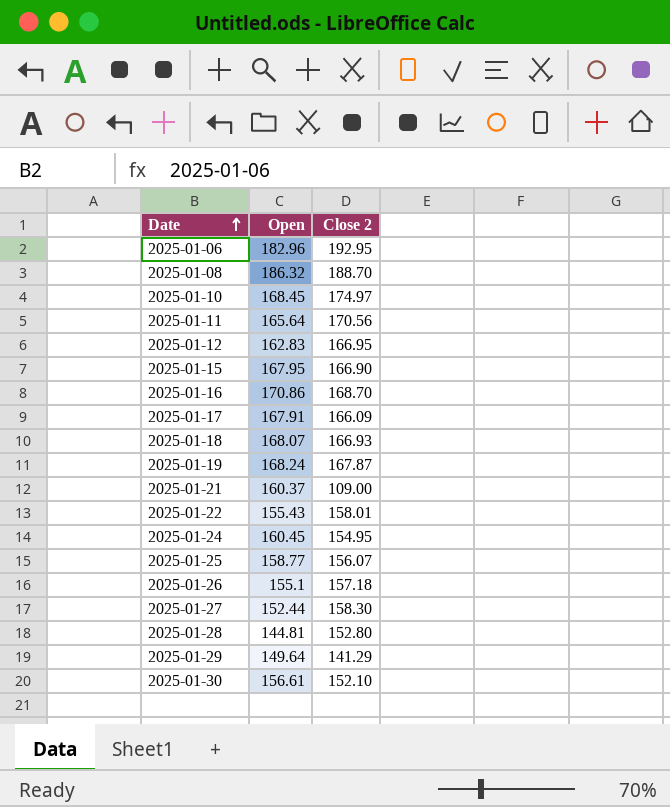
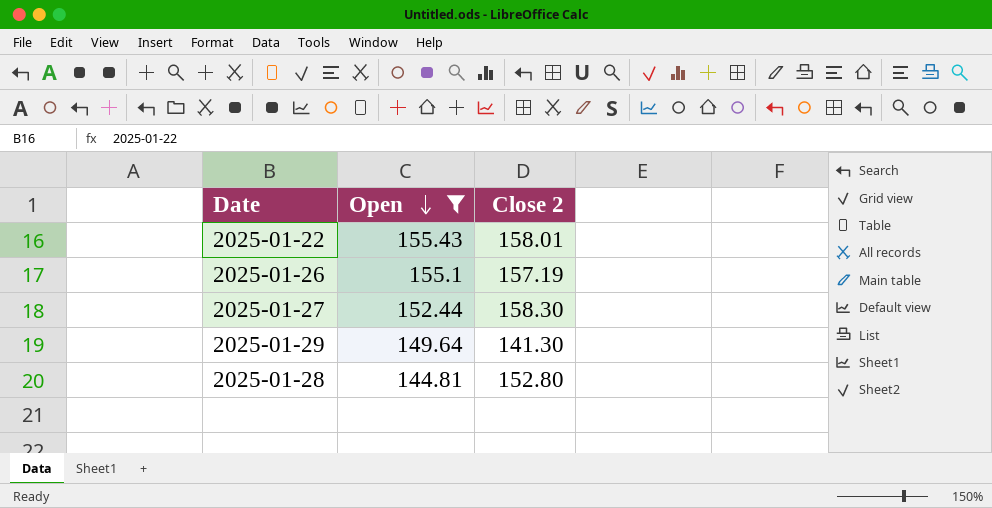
filter: none -> Open <= 155.43
row order: Date ascending -> Open descending
2025-01-26 | Close 2: 157.18 -> 157.19
2025-01-29 | Close 2: 141.29 -> 141.30

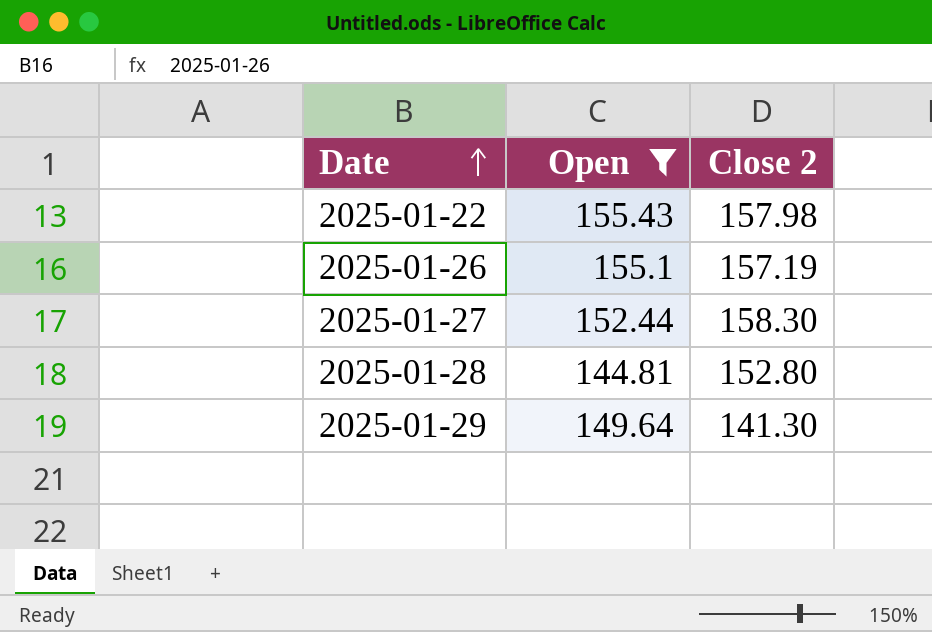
row order: Open descending -> Date ascending
2025-01-22 | Close 2: 158.01 -> 157.98

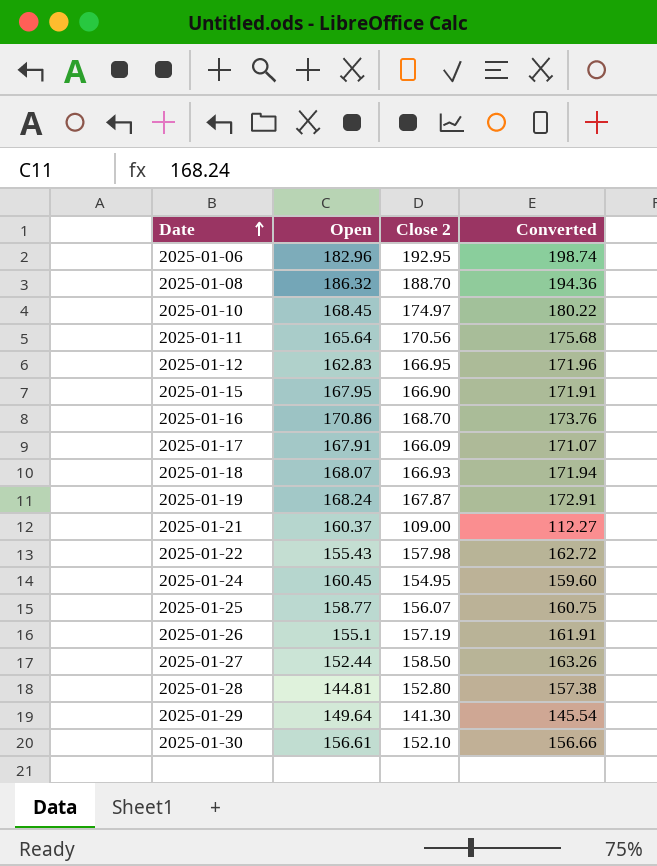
filter: Open <= 155.43 -> none
column Converted | formula: none -> [Close 2] * 1.03
2025-01-27 | Close 2: 158.30 -> 158.50

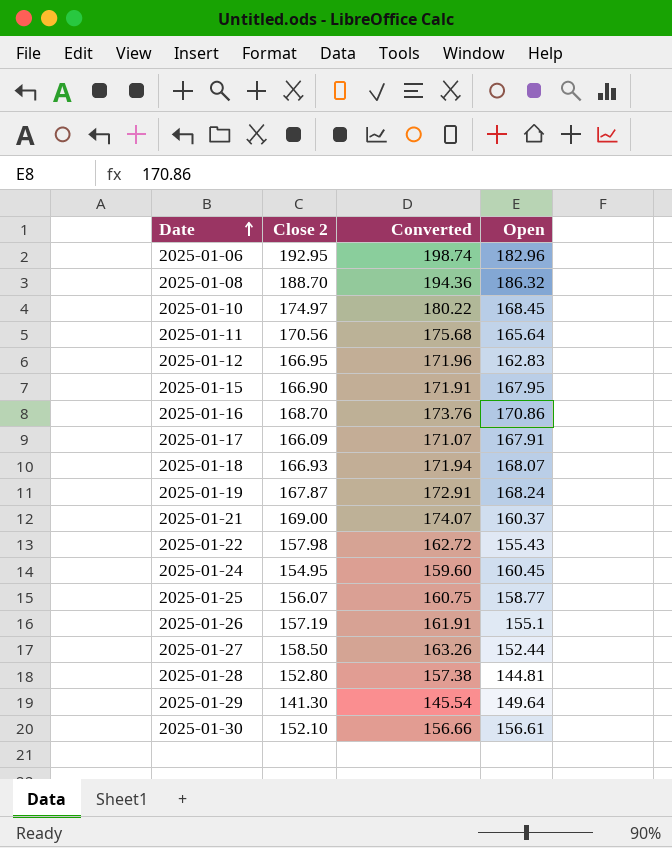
column Open | position: 2 -> 4
2025-01-21 | Close 2: 109.00 -> 169.00
2025-01-21 | Converted: 112.27 -> 174.07

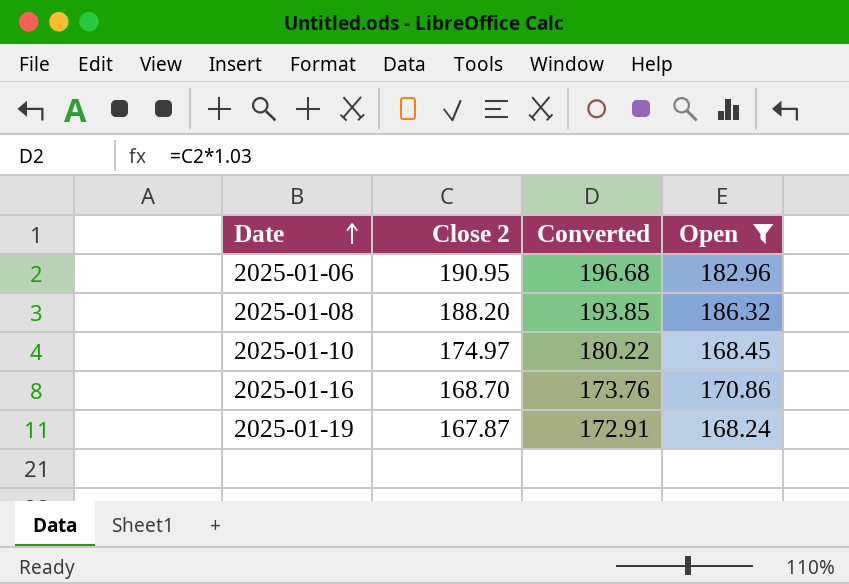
filter: none -> Open >= 168.24
2025-01-06 | Close 2: 192.95 -> 190.95
2025-01-06 | Converted: 198.74 -> 196.68
2025-01-08 | Close 2: 188.70 -> 188.20
2025-01-08 | Converted: 194.36 -> 193.85

